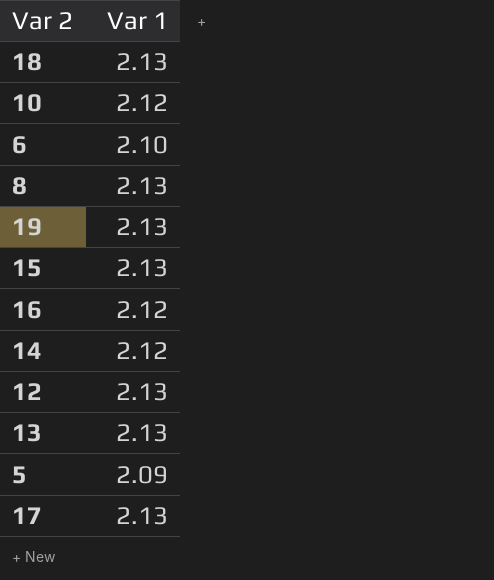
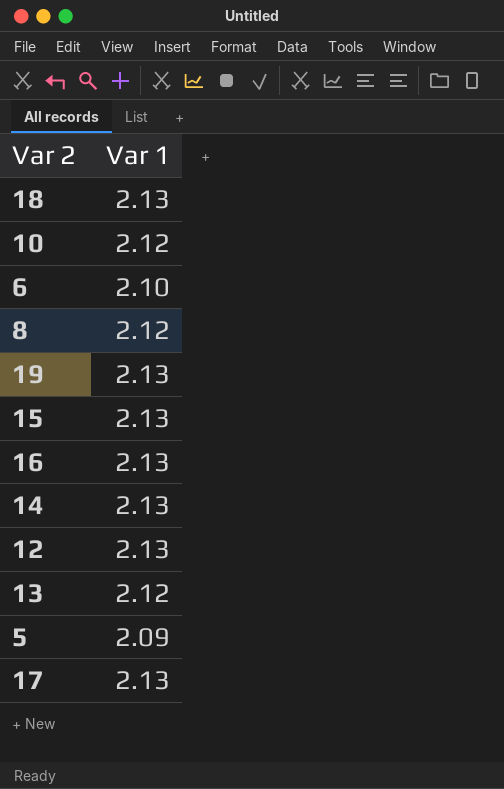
8 | Var 1: 2.13 -> 2.12
16 | Var 1: 2.12 -> 2.13
14 | Var 1: 2.12 -> 2.13
13 | Var 1: 2.13 -> 2.12

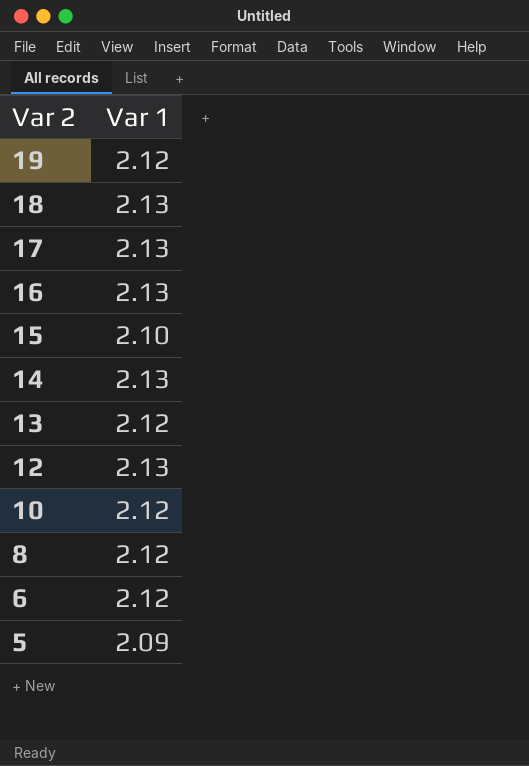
row order: none -> Var 2 descending
19 | Var 1: 2.13 -> 2.12
15 | Var 1: 2.13 -> 2.10
6 | Var 1: 2.10 -> 2.12

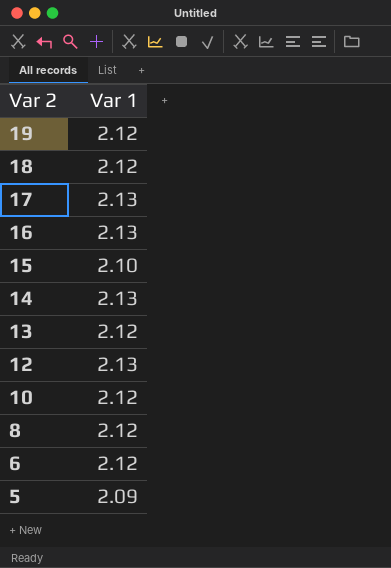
18 | Var 1: 2.13 -> 2.12

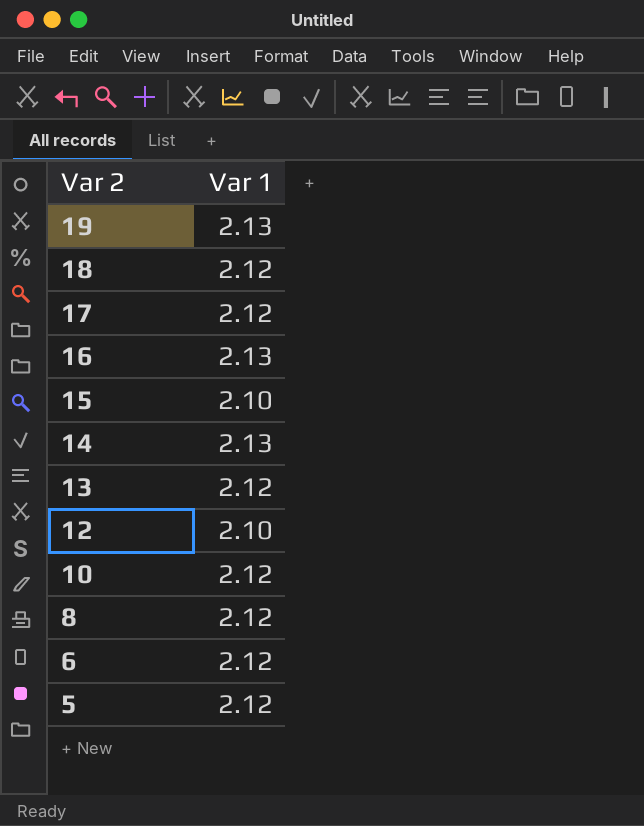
19 | Var 1: 2.12 -> 2.13
17 | Var 1: 2.13 -> 2.12
12 | Var 1: 2.13 -> 2.10
5 | Var 1: 2.09 -> 2.12

